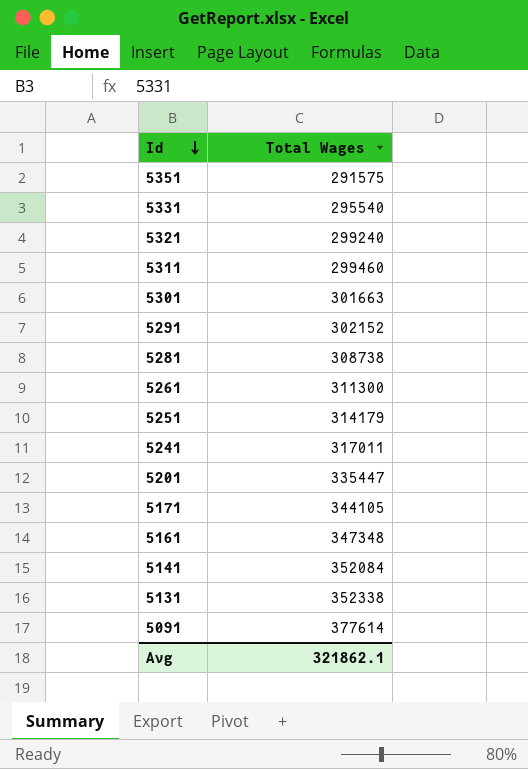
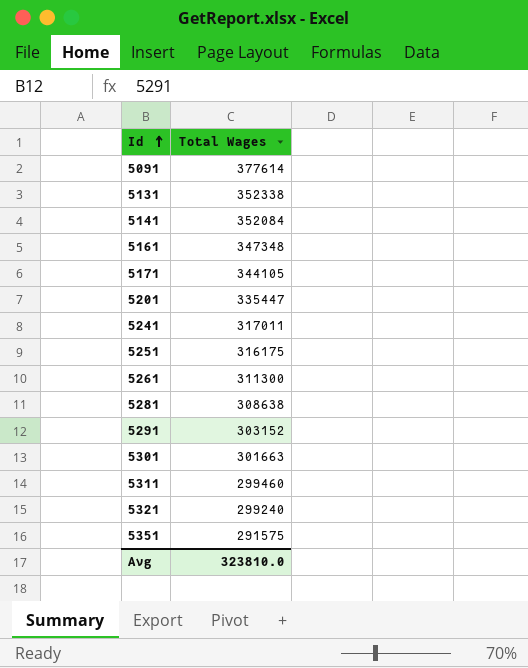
row order: Id descending -> Id ascending
row 5331: 295540 -> none
5251 | Total Wages: 314179 -> 316175
5281 | Total Wages: 308738 -> 308638
5291 | Total Wages: 302152 -> 303152
Avg | Total Wages: 321862.1 -> 323810.0

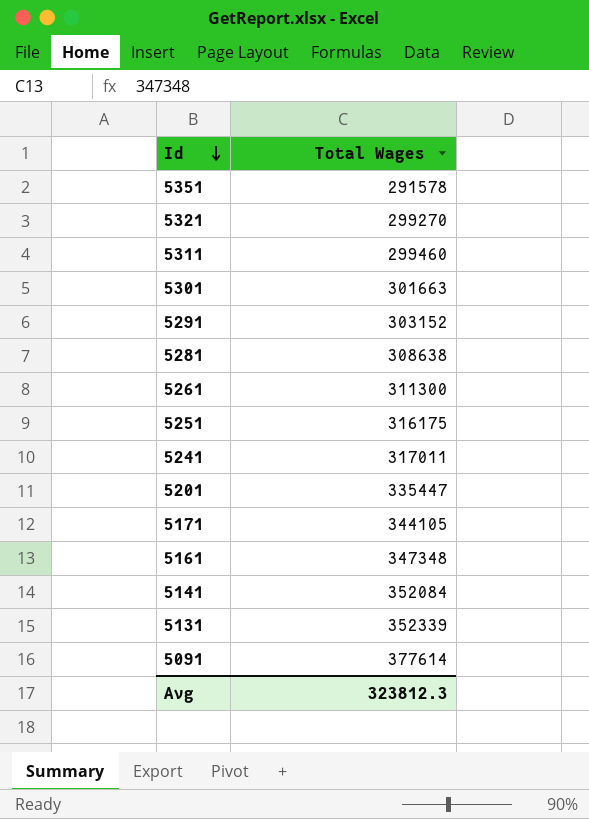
row order: Id ascending -> Id descending
5351 | Total Wages: 291575 -> 291578
5321 | Total Wages: 299240 -> 299270
5131 | Total Wages: 352338 -> 352339
Avg | Total Wages: 323810.0 -> 323812.3

